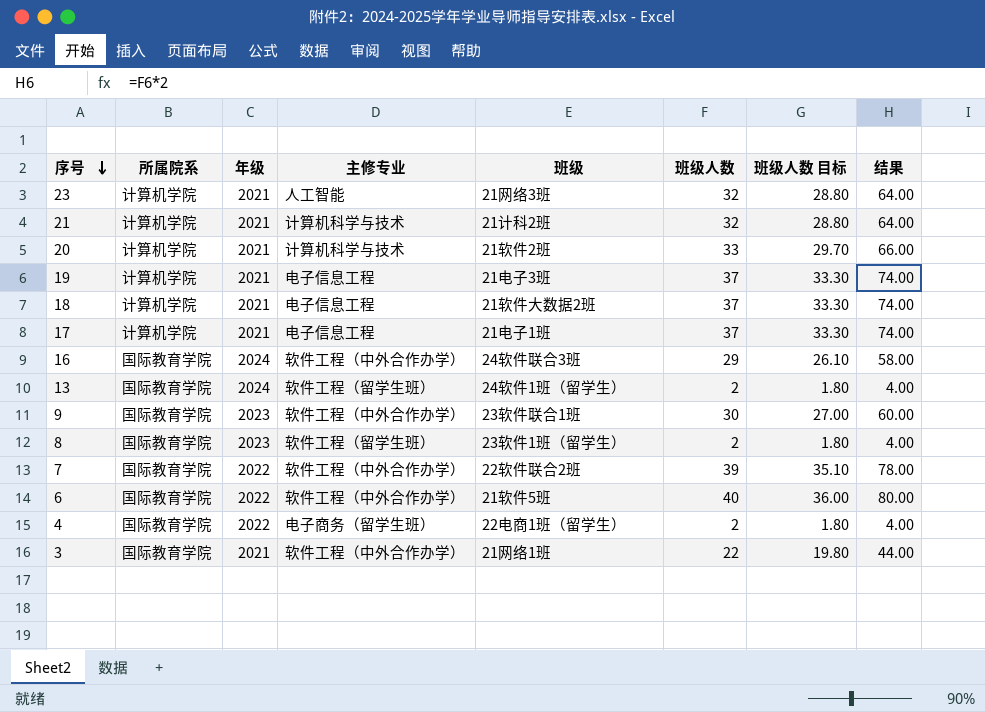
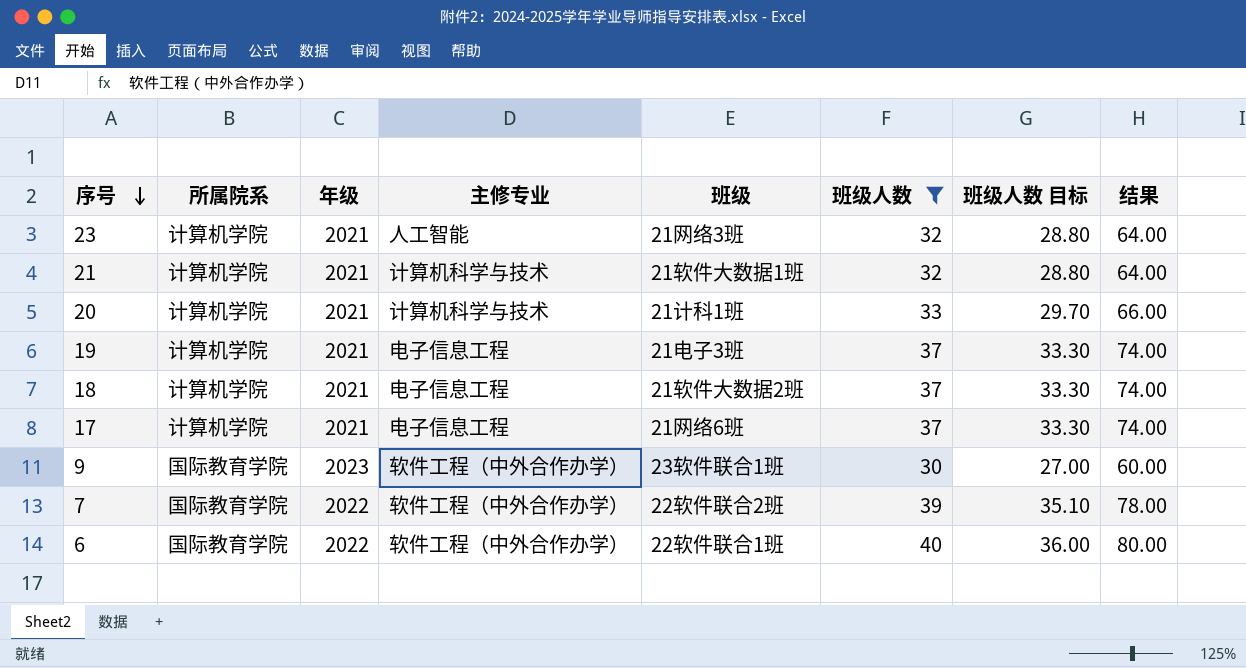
filter: none -> 班级人数 >= 30
21 | 班级: 21计科2班 -> 21软件大数据1班
20 | 班级: 21软件2班 -> 21计科1班
17 | 班级: 21电子1班 -> 21网络6班
6 | 班级: 21软件5班 -> 22软件联合1班

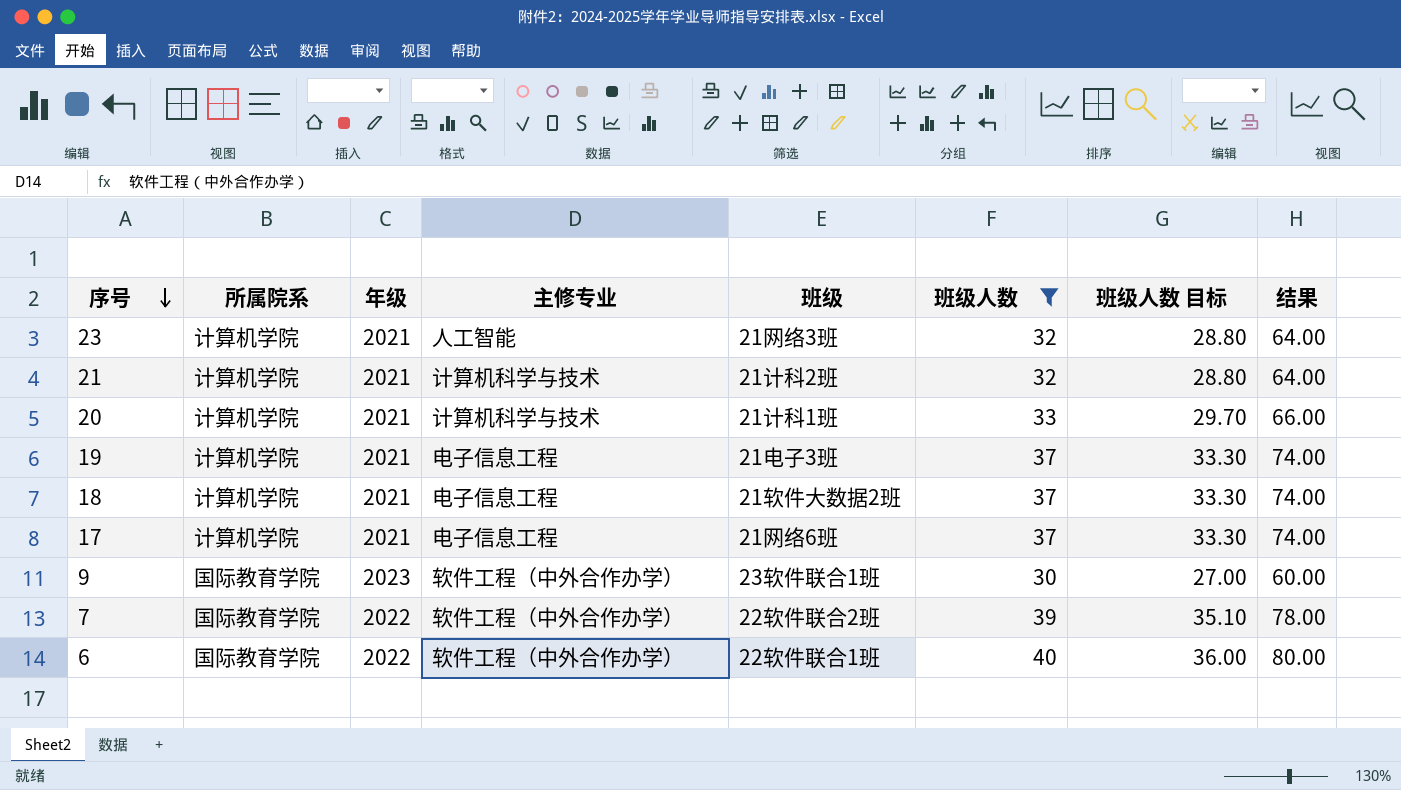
21 | 班级: 21软件大数据1班 -> 21计科2班

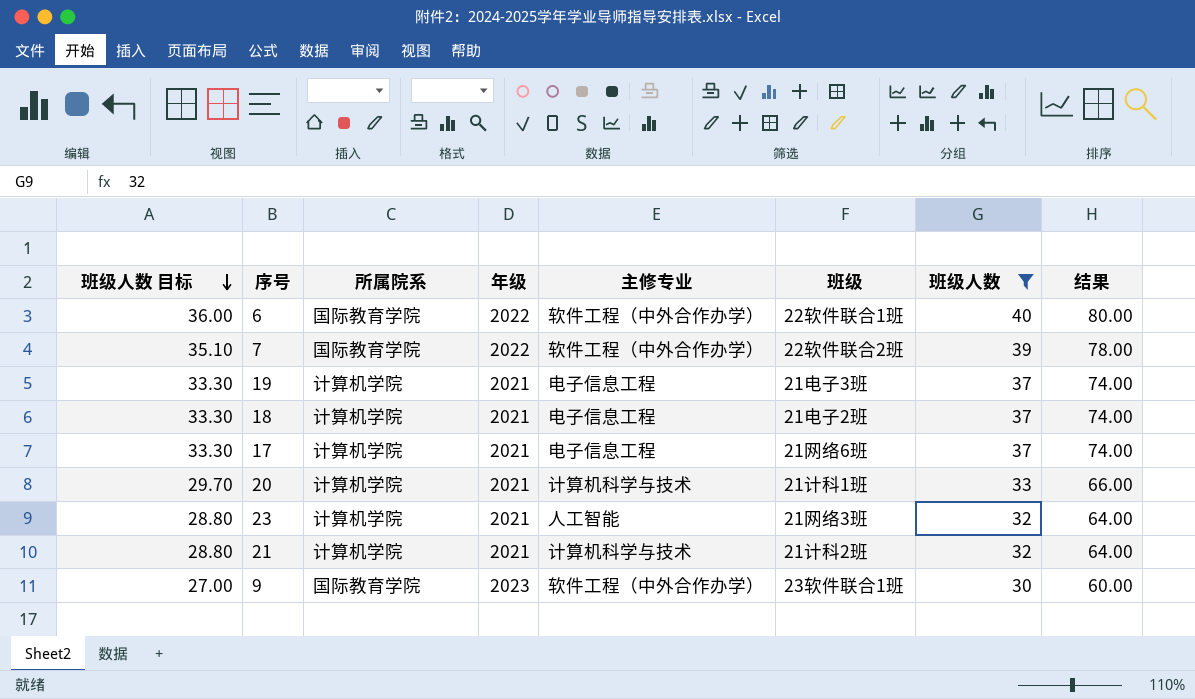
row order: 序号 descending -> 班级人数 目标 descending
column 班级人数 目标 | position: 7 -> 1
18 | 班级: 21软件大数据2班 -> 21电子2班

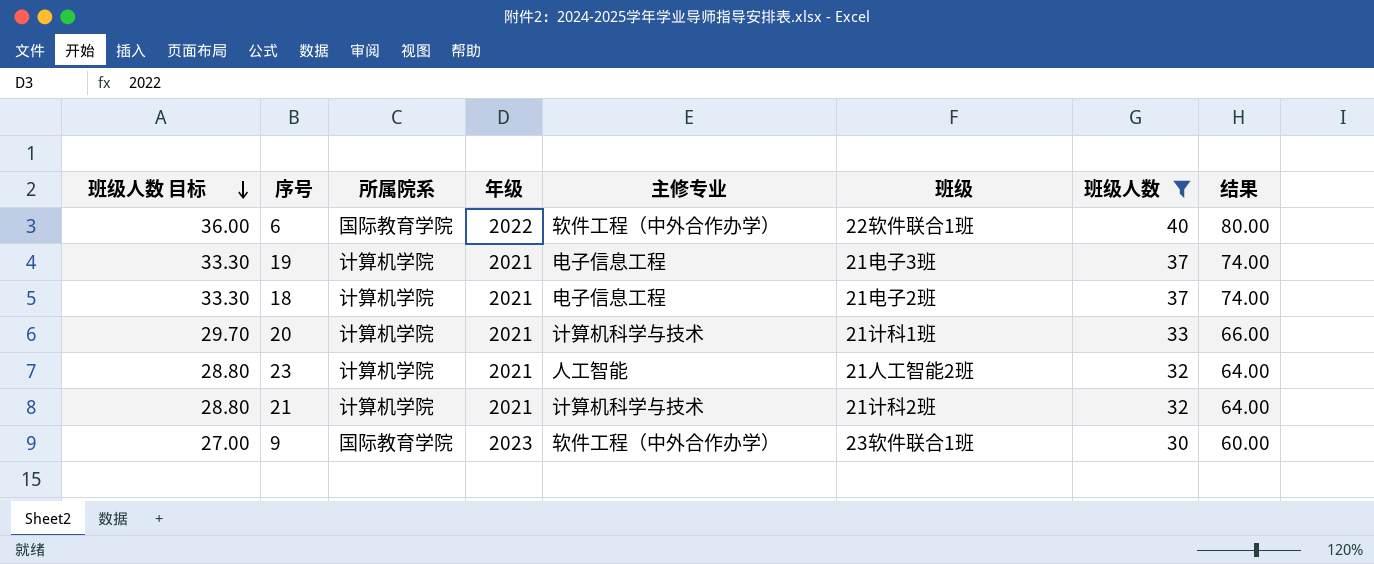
row 7: 35.10 | 国际教育学院 | 2022 | 软件工程（中外合作办学） | 22软件联合2班 | 39 | 78.00 -> none
row 17: 33.30 | 计算机学院 | 2021 | 电子信息工程 | 21网络6班 | 37 | 74.00 -> none
23 | 班级: 21网络3班 -> 21人工智能2班

